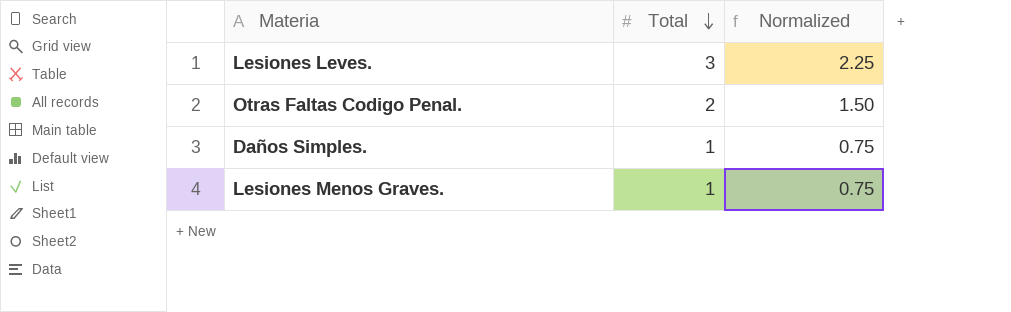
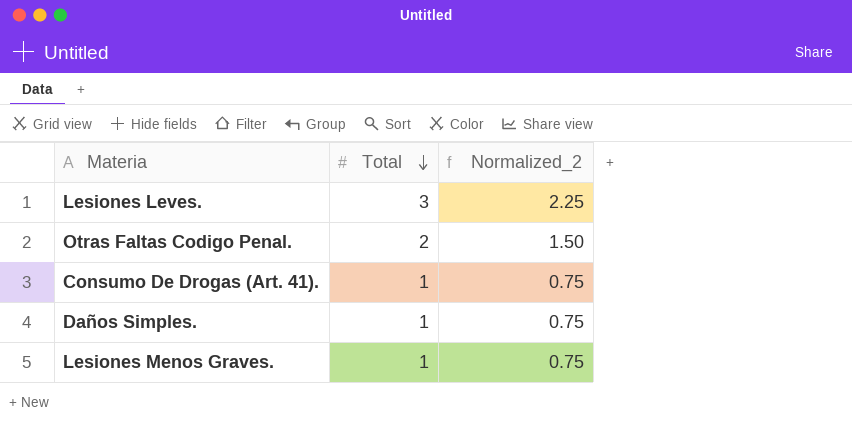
column name: Normalized -> Normalized_2
row Consumo De Drogas (Art. 41).: none -> 1 | 0.75

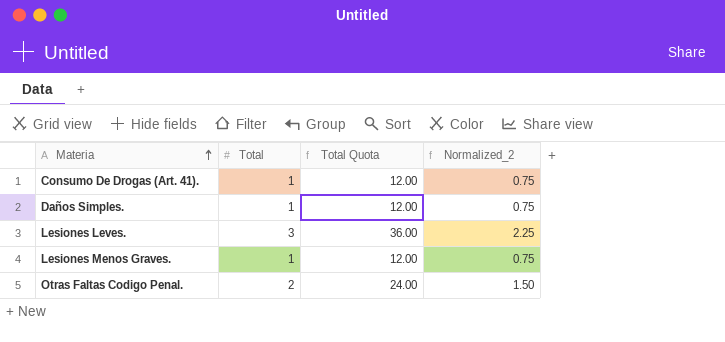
row order: Total descending -> Materia ascending
column Total Quota | formula: none -> [Total] * 12

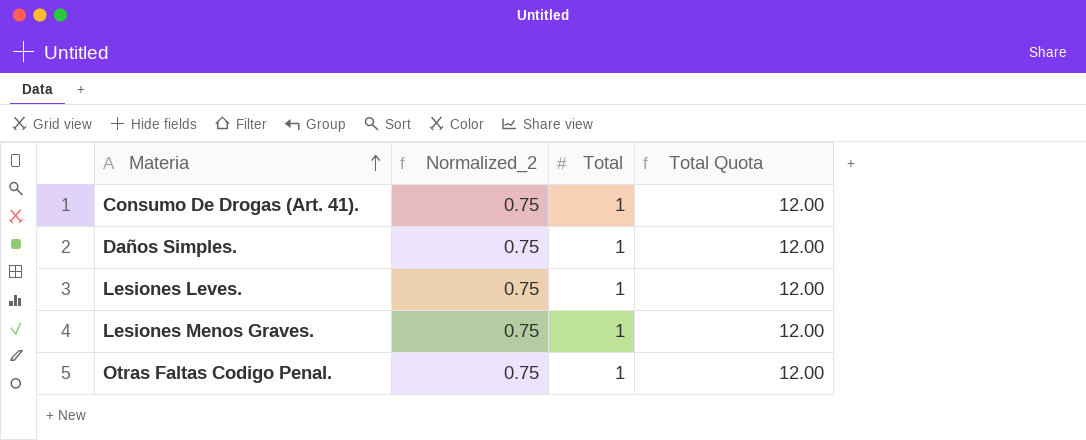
column Normalized_2 | position: 4 -> 2
Lesiones Leves. | Normalized_2: 2.25 -> 0.75
Lesiones Leves. | Total: 3 -> 1
Lesiones Leves. | Total Quota: 36.00 -> 12.00
Otras Faltas Codigo Penal. | Normalized_2: 1.50 -> 0.75
Otras Faltas Codigo Penal. | Total: 2 -> 1
Otras Faltas Codigo Penal. | Total Quota: 24.00 -> 12.00

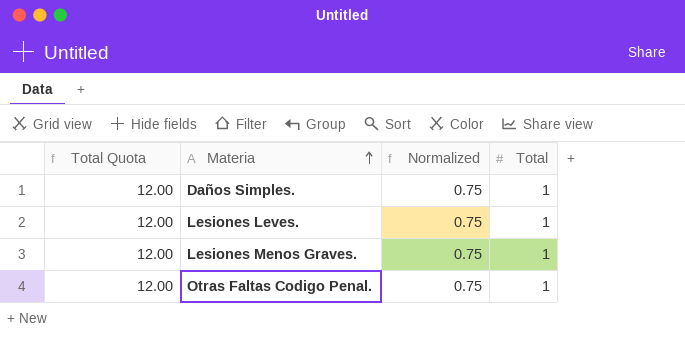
column Total Quota | position: 4 -> 1
column name: Normalized_2 -> Normalized
row Consumo De Drogas (Art. 41).: 0.75 | 1 | 12.00 -> none

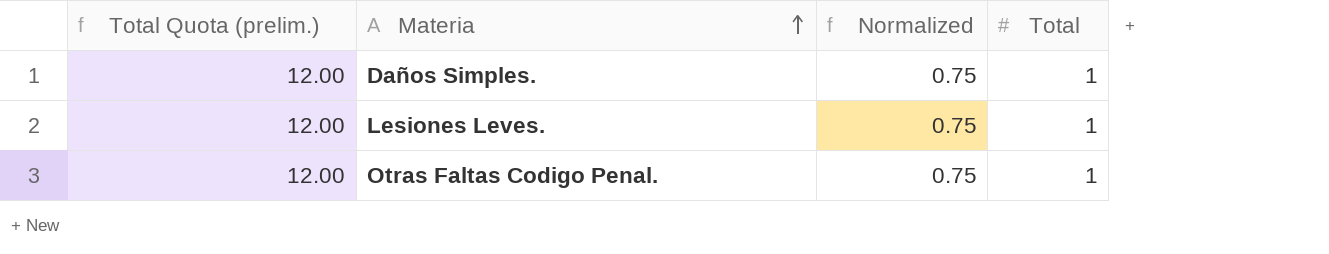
column name: Total Quota -> Total Quota (prelim.)
row Lesiones Menos Graves.: 12.00 | 0.75 | 1 -> none

